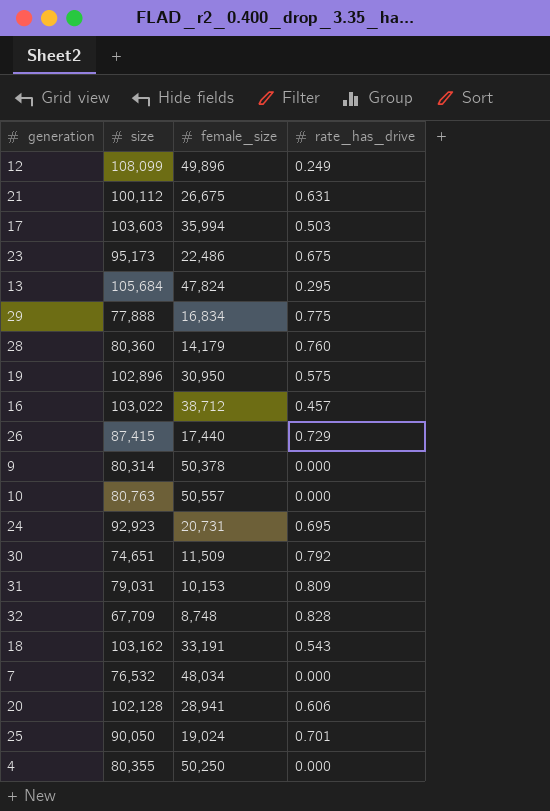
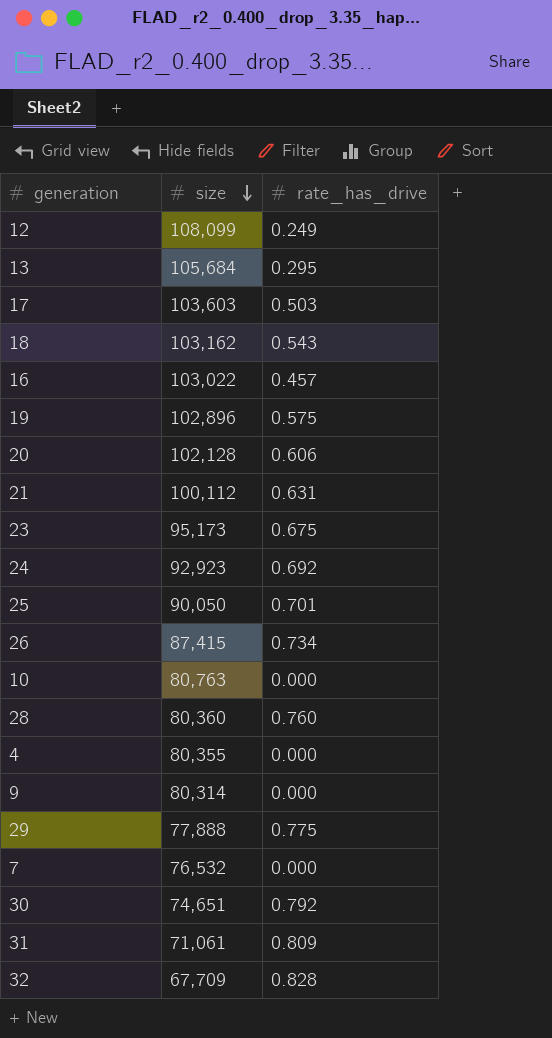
row order: none -> size descending
column female_size | position: 3 -> none
24 | rate_has_drive: 0.695 -> 0.692
26 | rate_has_drive: 0.729 -> 0.734
31 | size: 79,031 -> 71,061

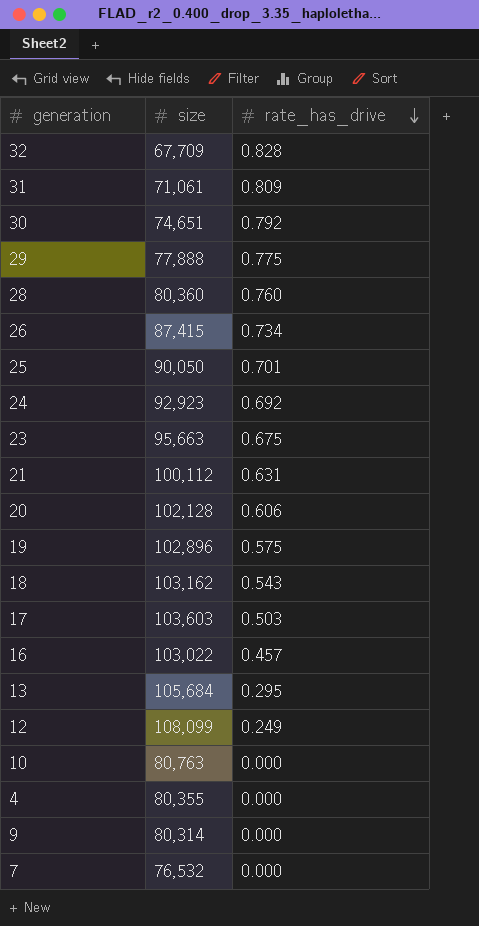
row order: size descending -> rate_has_drive descending
23 | size: 95,173 -> 95,663

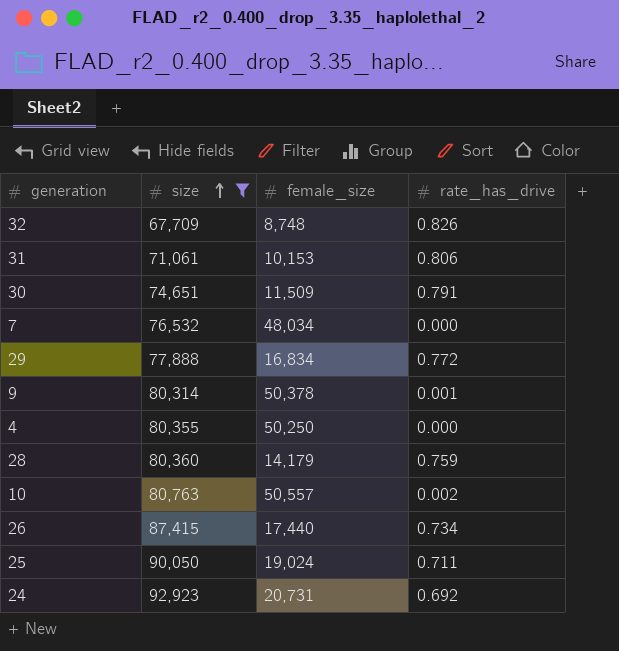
filter: none -> size <= 92,923
row order: rate_has_drive descending -> size ascending
column female_size | position: none -> 3
32 | rate_has_drive: 0.828 -> 0.826
31 | rate_has_drive: 0.809 -> 0.806
30 | rate_has_drive: 0.792 -> 0.791
29 | rate_has_drive: 0.775 -> 0.772
9 | rate_has_drive: 0.000 -> 0.001
28 | rate_has_drive: 0.760 -> 0.759
10 | rate_has_drive: 0.000 -> 0.002
25 | rate_has_drive: 0.701 -> 0.711

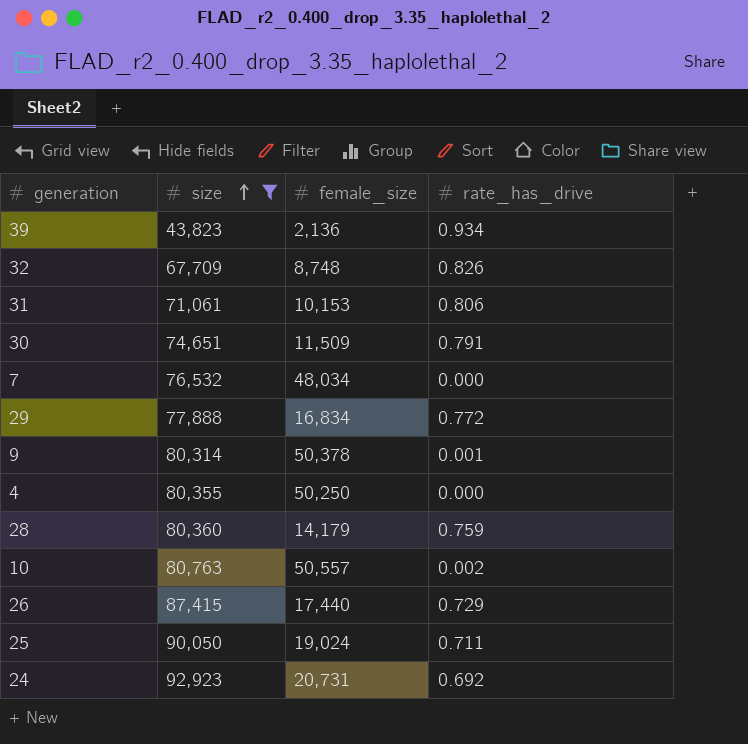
row 39: none -> 43,823 | 2,136 | 0.934
26 | rate_has_drive: 0.734 -> 0.729

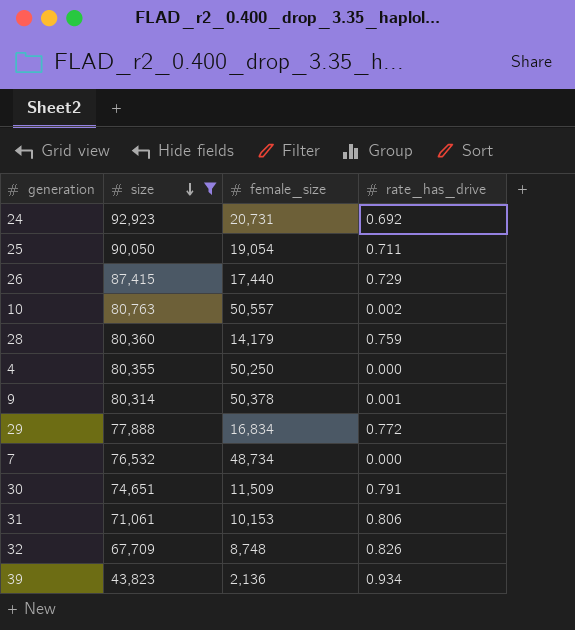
row order: size ascending -> size descending
25 | female_size: 19,024 -> 19,054
7 | female_size: 48,034 -> 48,734

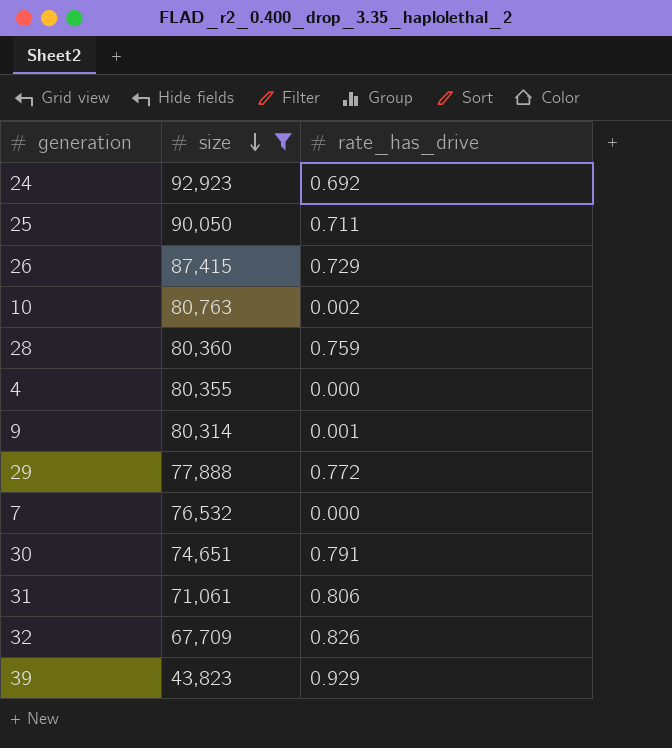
column female_size | position: 3 -> none
39 | rate_has_drive: 0.934 -> 0.929

